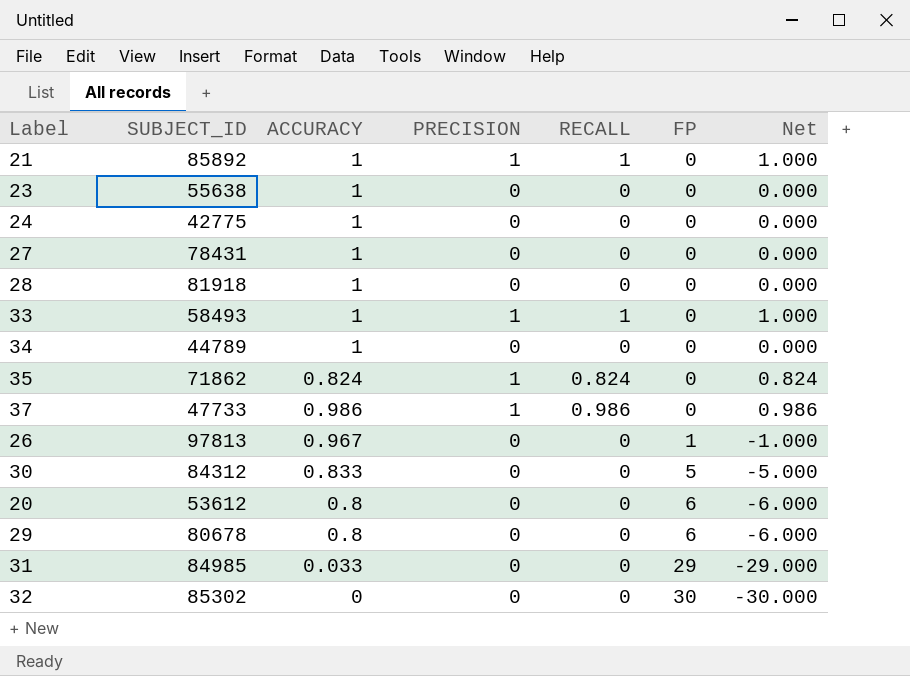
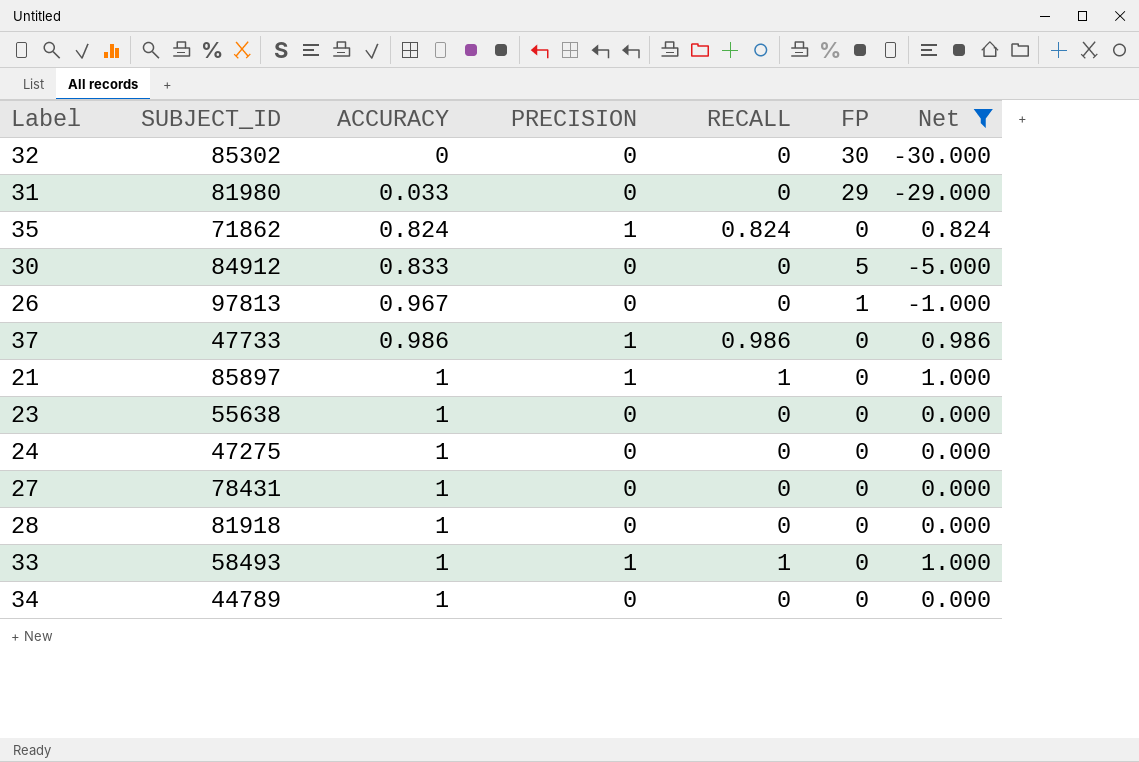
filter: none -> Net != -6.000
row order: FP ascending -> ACCURACY ascending
31 | SUBJECT_ID: 84985 -> 81980
30 | SUBJECT_ID: 84312 -> 84912
21 | SUBJECT_ID: 85892 -> 85897
24 | SUBJECT_ID: 42775 -> 47275

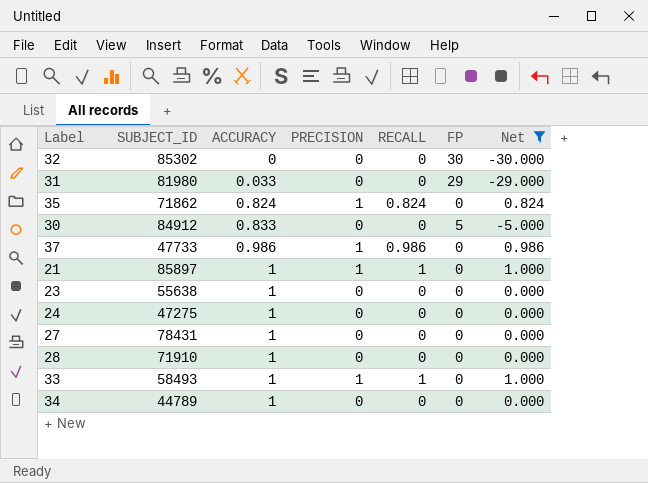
row 26: 97813 | 0.967 | 0 | 0 | 1 | -1.000 -> none
28 | SUBJECT_ID: 81918 -> 71910

